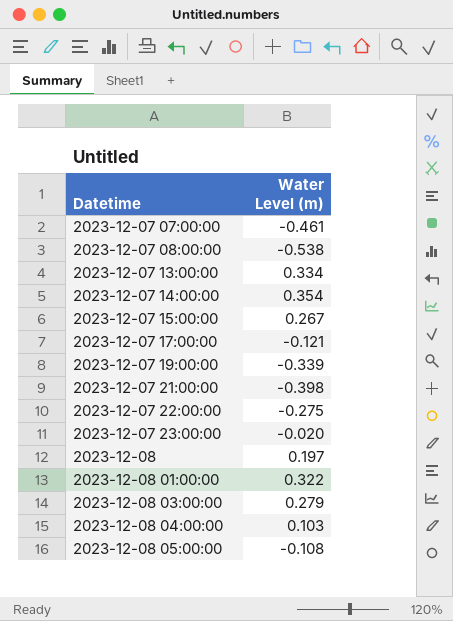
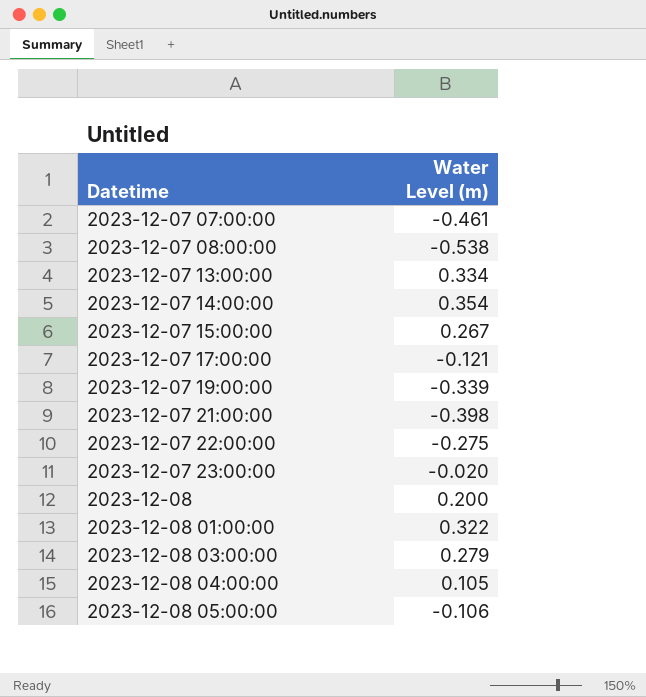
2023-12-08 | Water Level (m): 0.197 -> 0.200
2023-12-08 04:00:00 | Water Level (m): 0.103 -> 0.105
2023-12-08 05:00:00 | Water Level (m): -0.108 -> -0.106

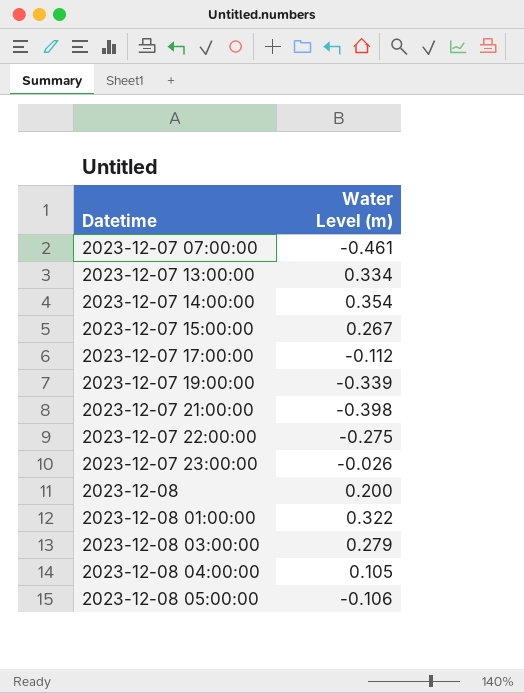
row 2023-12-07 08:00:00: -0.538 -> none
2023-12-07 17:00:00 | Water Level (m): -0.121 -> -0.112
2023-12-07 23:00:00 | Water Level (m): -0.020 -> -0.026

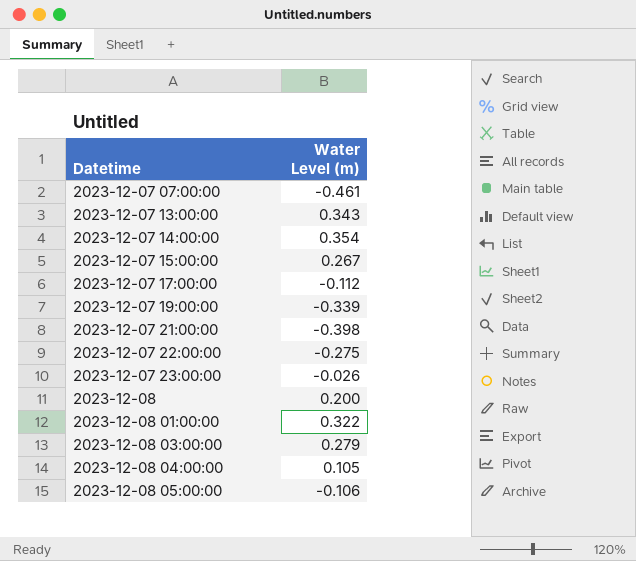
2023-12-07 13:00:00 | Water Level (m): 0.334 -> 0.343

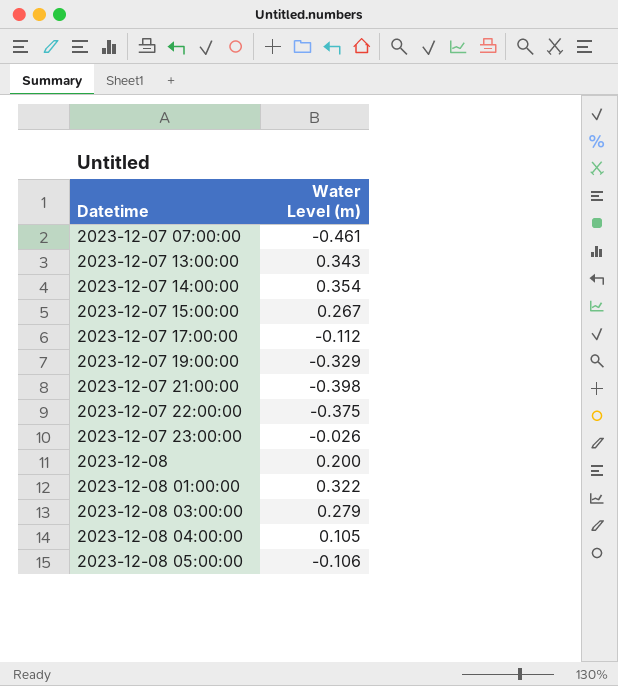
2023-12-07 19:00:00 | Water Level (m): -0.339 -> -0.329
2023-12-07 22:00:00 | Water Level (m): -0.275 -> -0.375

